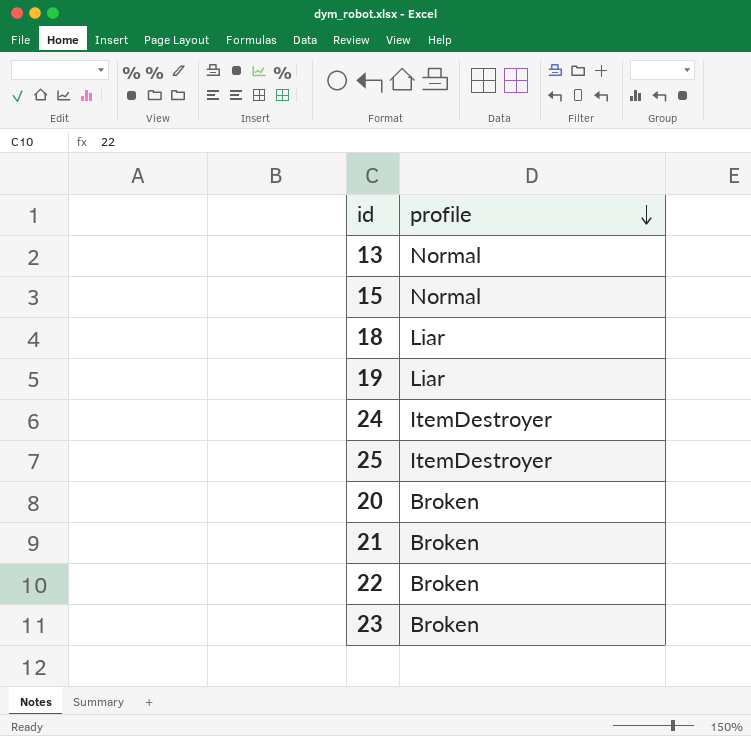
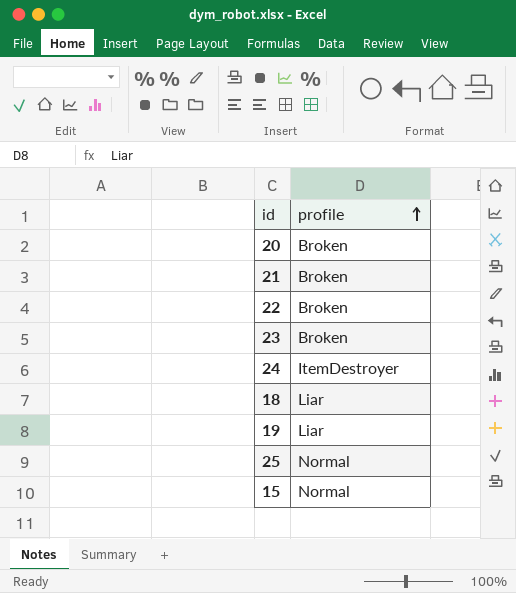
row order: profile descending -> profile ascending
row 13: Normal -> none
25 | profile: ItemDestroyer -> Normal

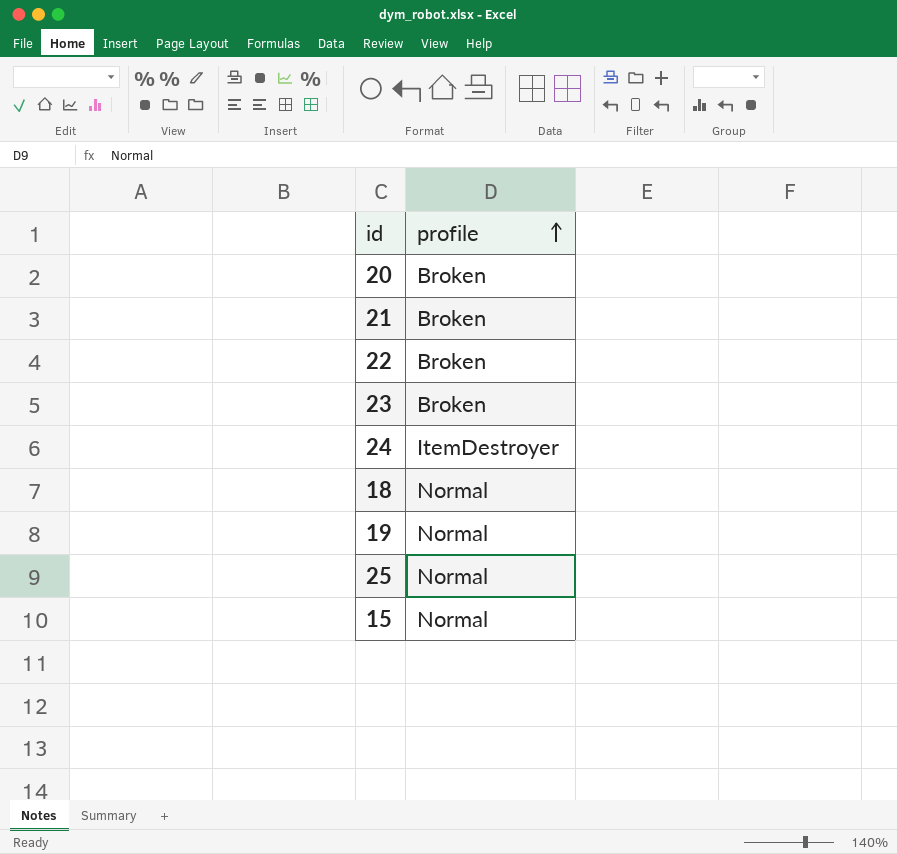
18 | profile: Liar -> Normal
19 | profile: Liar -> Normal

